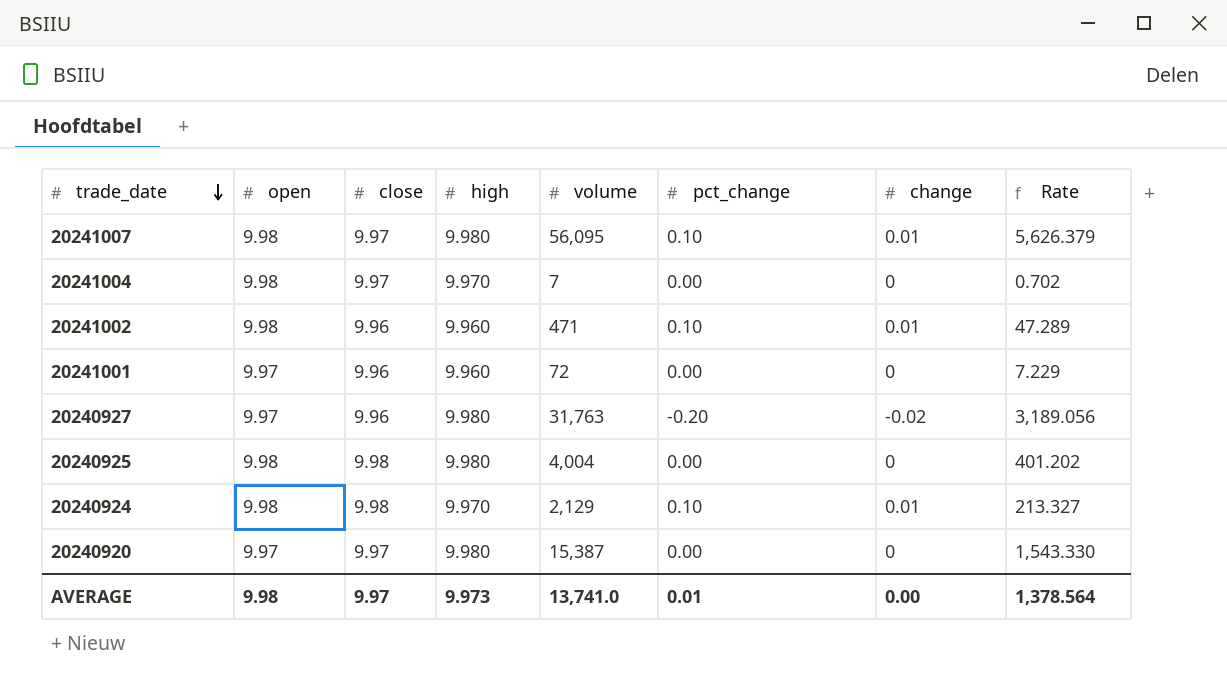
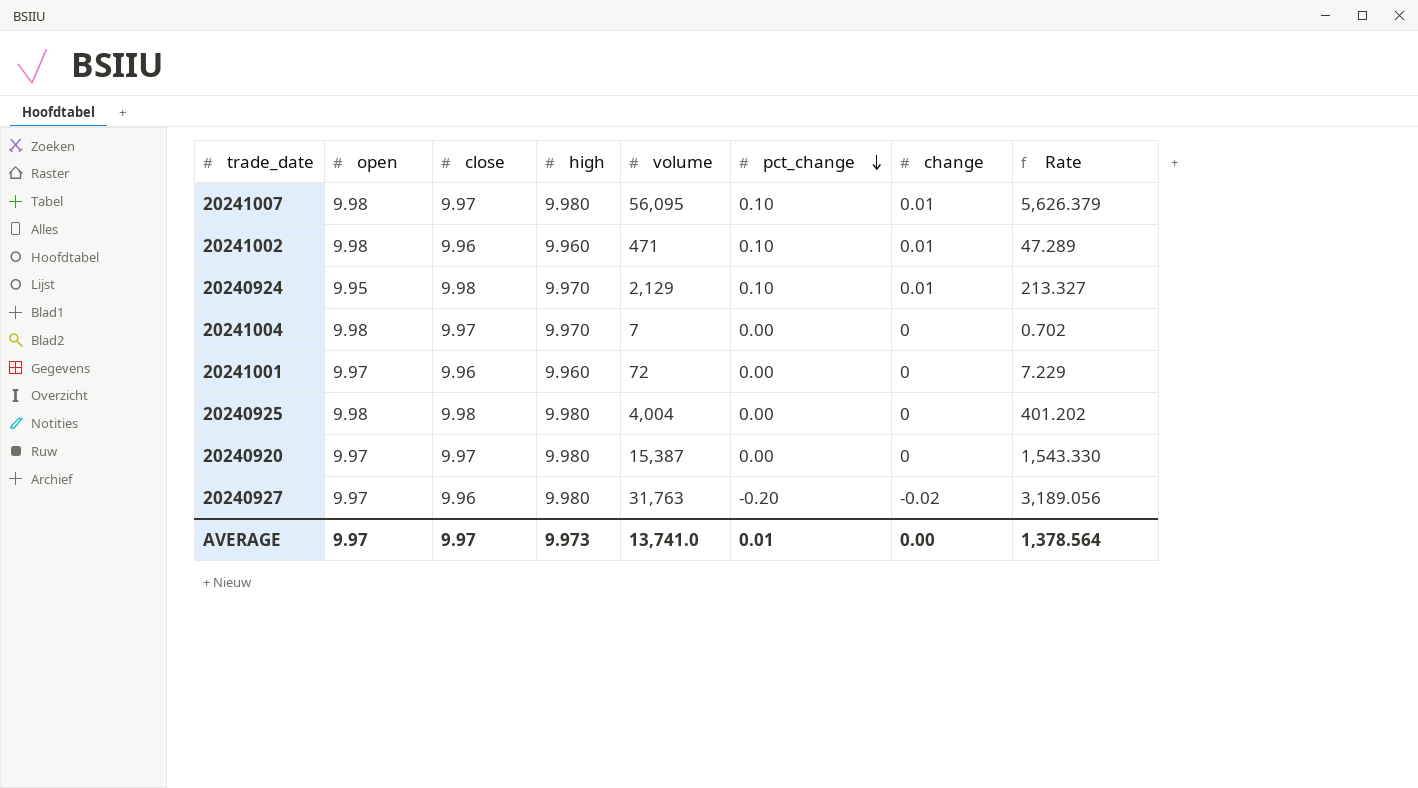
row order: trade_date descending -> pct_change descending
20240924 | open: 9.98 -> 9.95
AVERAGE | open: 9.98 -> 9.97

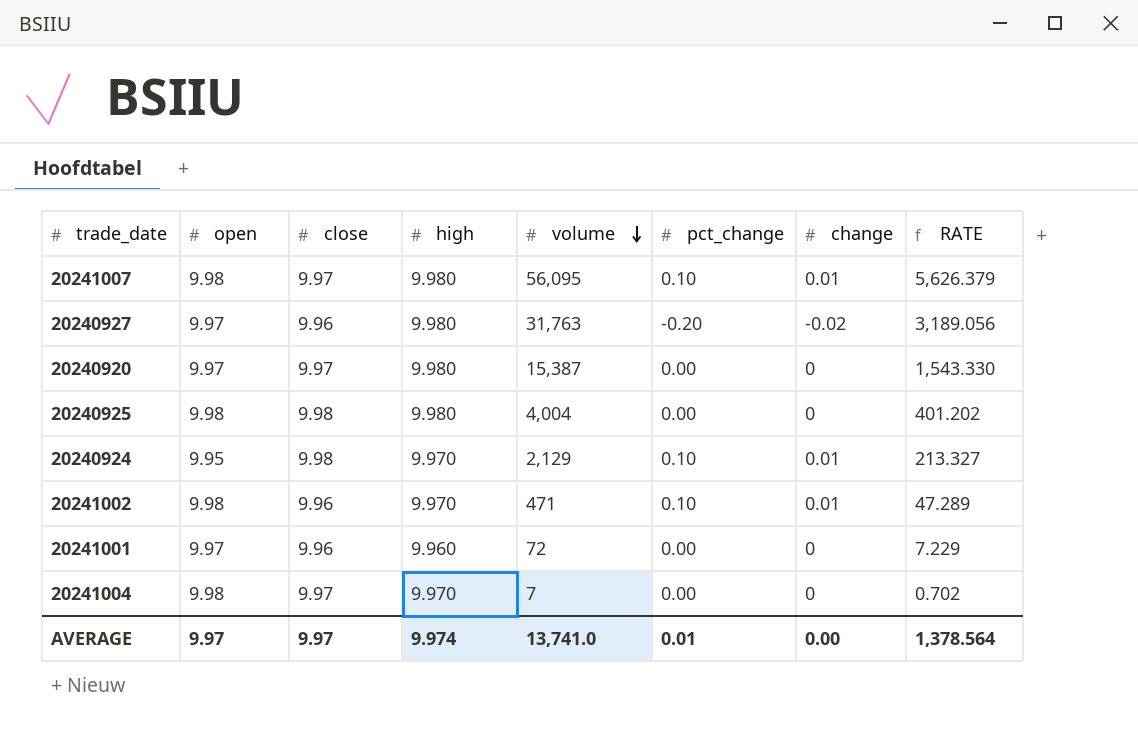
row order: pct_change descending -> volume descending
column name: Rate -> RATE
20241002 | high: 9.960 -> 9.970
AVERAGE | high: 9.973 -> 9.974

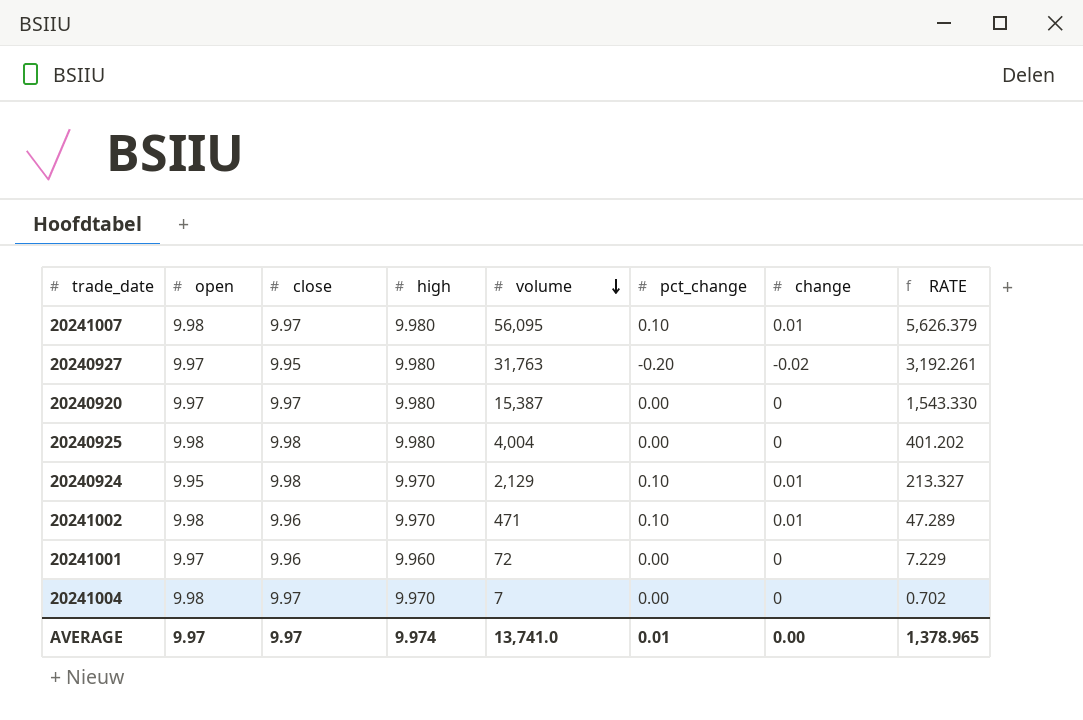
20240927 | close: 9.96 -> 9.95
20240927 | RATE: 3,189.056 -> 3,192.261
AVERAGE | RATE: 1,378.564 -> 1,378.965

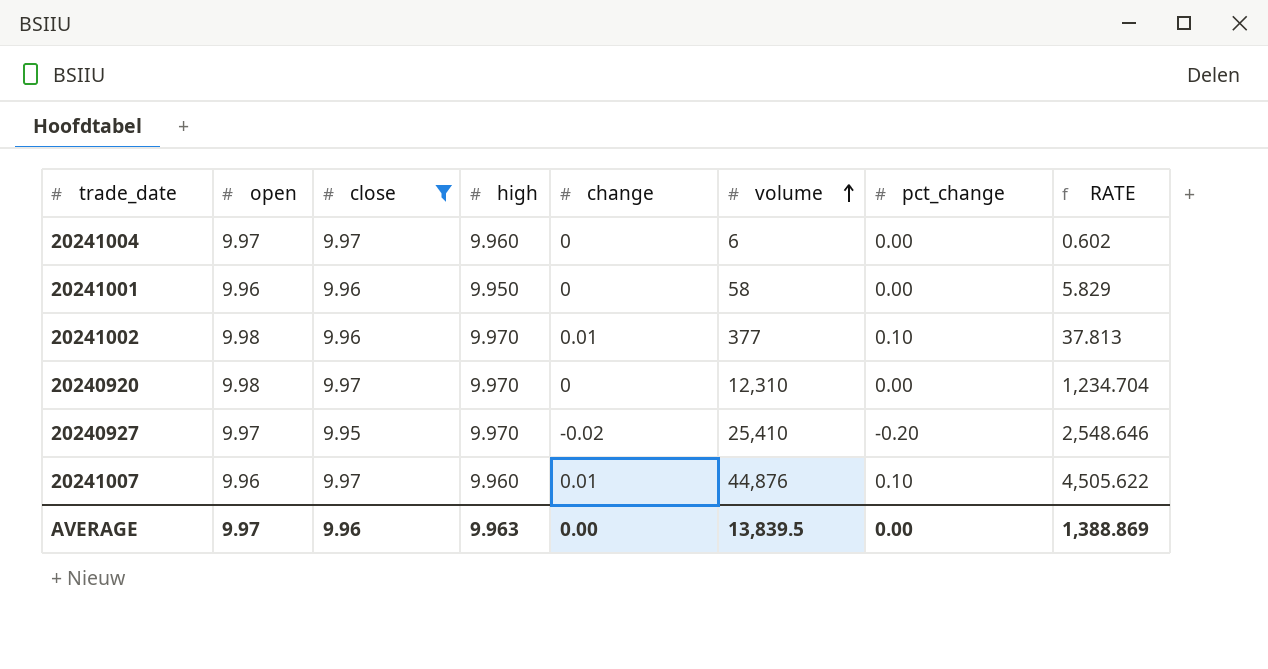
filter: none -> close != 9.98
row order: volume descending -> volume ascending
column change | position: 7 -> 5
column RATE | formula: [volume] / [close] -> [volume] / [high]
20241004 | open: 9.98 -> 9.97
20241004 | high: 9.970 -> 9.960
20241004 | volume: 7 -> 6
20241001 | open: 9.97 -> 9.96
20241001 | high: 9.960 -> 9.950
20241001 | volume: 72 -> 58
20241002 | volume: 471 -> 377
20240920 | open: 9.97 -> 9.98
20240920 | high: 9.980 -> 9.970
20240920 | volume: 15,387 -> 12,310
20240927 | high: 9.980 -> 9.970
20240927 | volume: 31,763 -> 25,410
20241007 | open: 9.98 -> 9.96
20241007 | high: 9.980 -> 9.960
20241007 | volume: 56,095 -> 44,876
AVERAGE | close: 9.97 -> 9.96
AVERAGE | high: 9.974 -> 9.963
AVERAGE | volume: 13,741.0 -> 13,839.5
AVERAGE | pct_change: 0.01 -> 0.00
AVERAGE | RATE: 1,378.965 -> 1,388.869

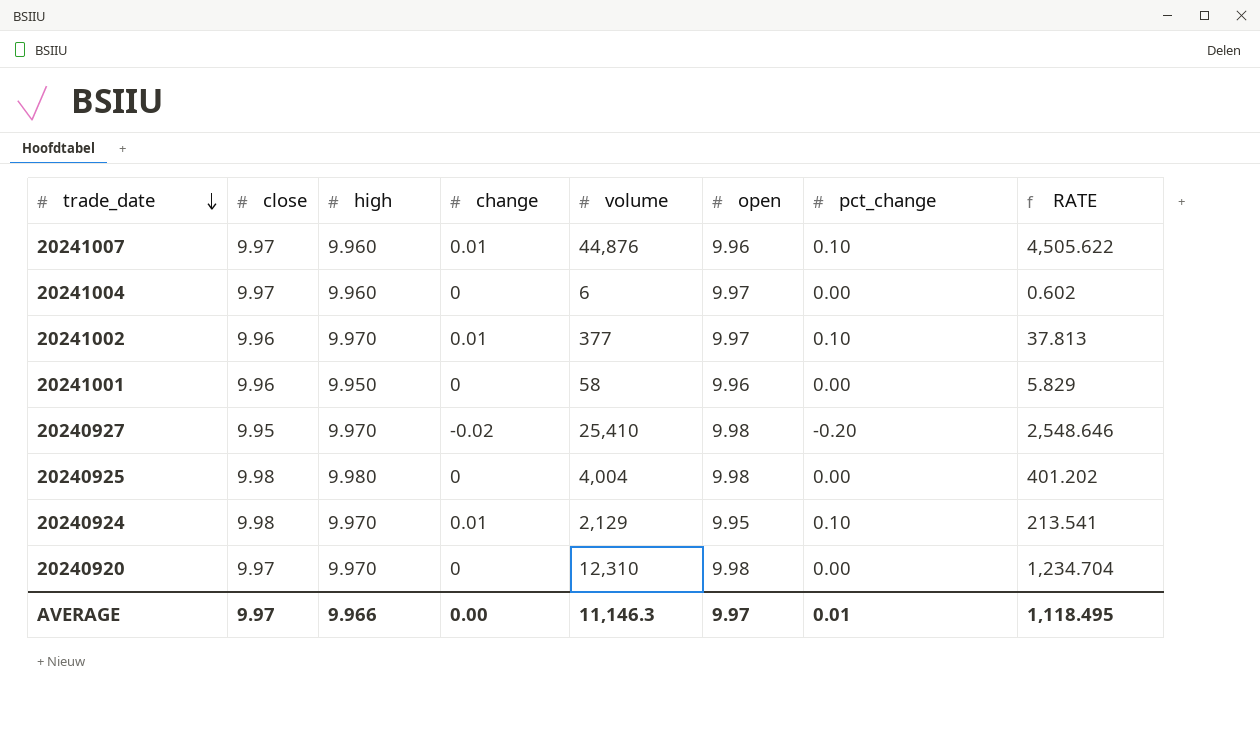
filter: close != 9.98 -> none
row order: volume ascending -> trade_date descending
column open | position: 2 -> 6
20241002 | open: 9.98 -> 9.97
20240927 | open: 9.97 -> 9.98
AVERAGE | close: 9.96 -> 9.97
AVERAGE | high: 9.963 -> 9.966
AVERAGE | volume: 13,839.5 -> 11,146.3
AVERAGE | pct_change: 0.00 -> 0.01
AVERAGE | RATE: 1,388.869 -> 1,118.495

